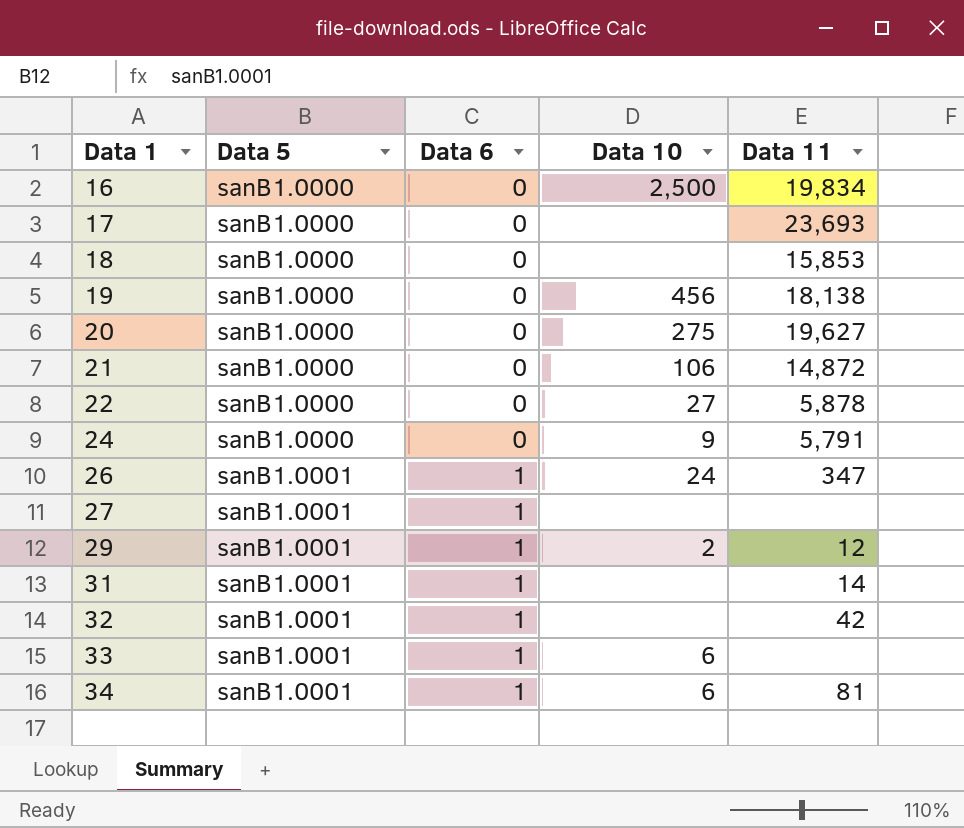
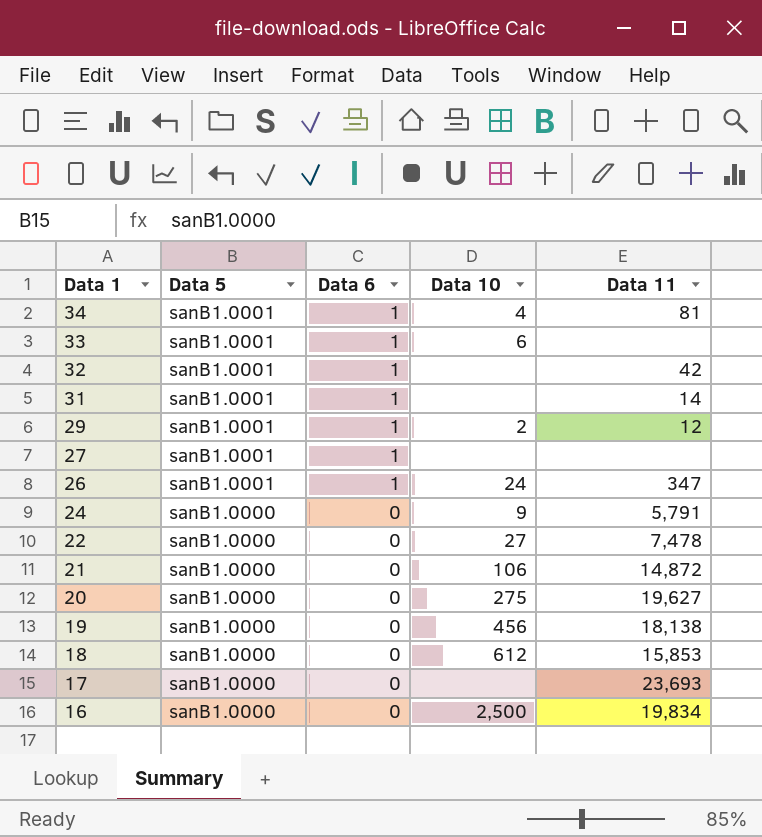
row order: Data 1 ascending -> Data 1 descending
34 | Data 10: 6 -> 4
22 | Data 11: 5,878 -> 7,478
18 | Data 10: none -> 612

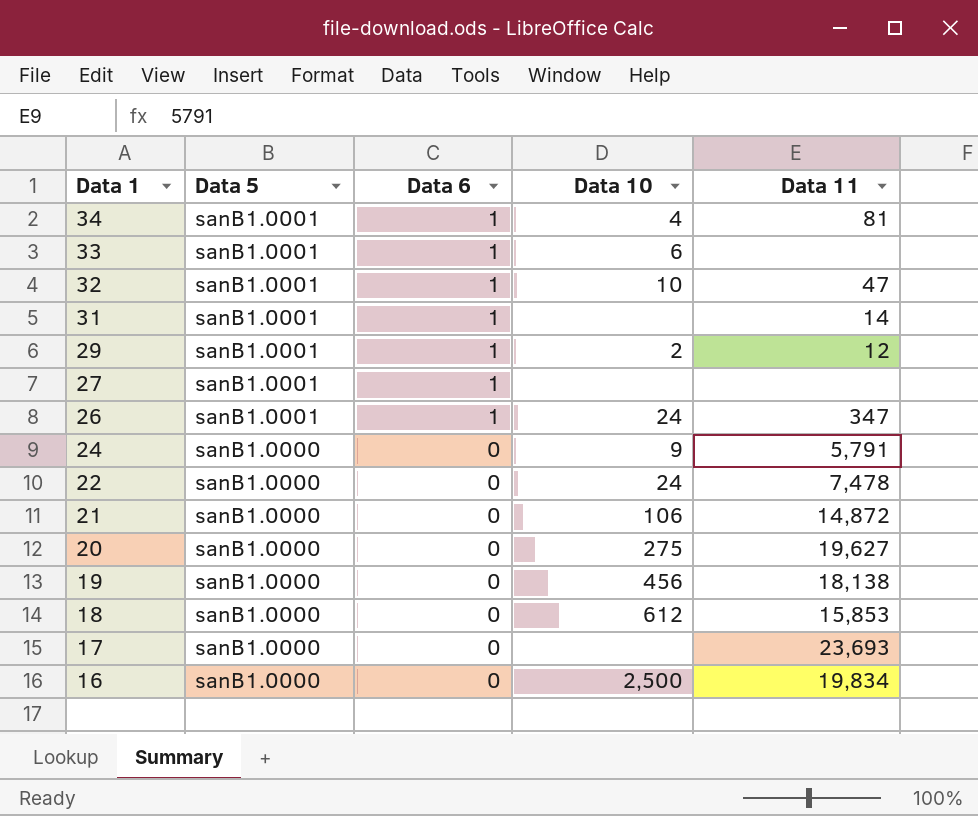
32 | Data 10: none -> 10
32 | Data 11: 42 -> 47
22 | Data 10: 27 -> 24

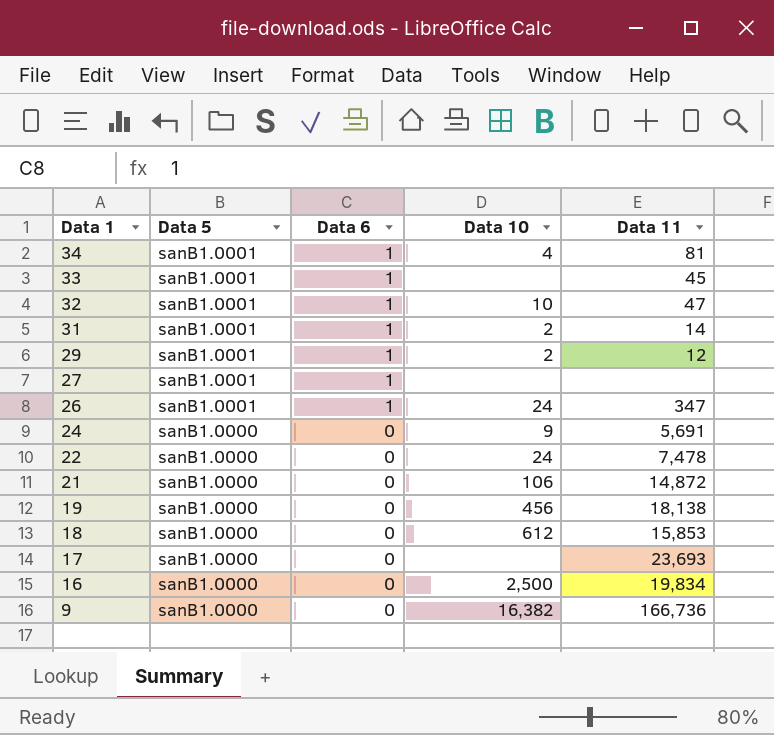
row 20: sanB1.0000 | 0 | 275 | 19,627 -> none
33 | Data 10: 6 -> none
33 | Data 11: none -> 45
31 | Data 10: none -> 2
24 | Data 11: 5,791 -> 5,691
row 9: none -> sanB1.0000 | 0 | 16,382 | 166,736

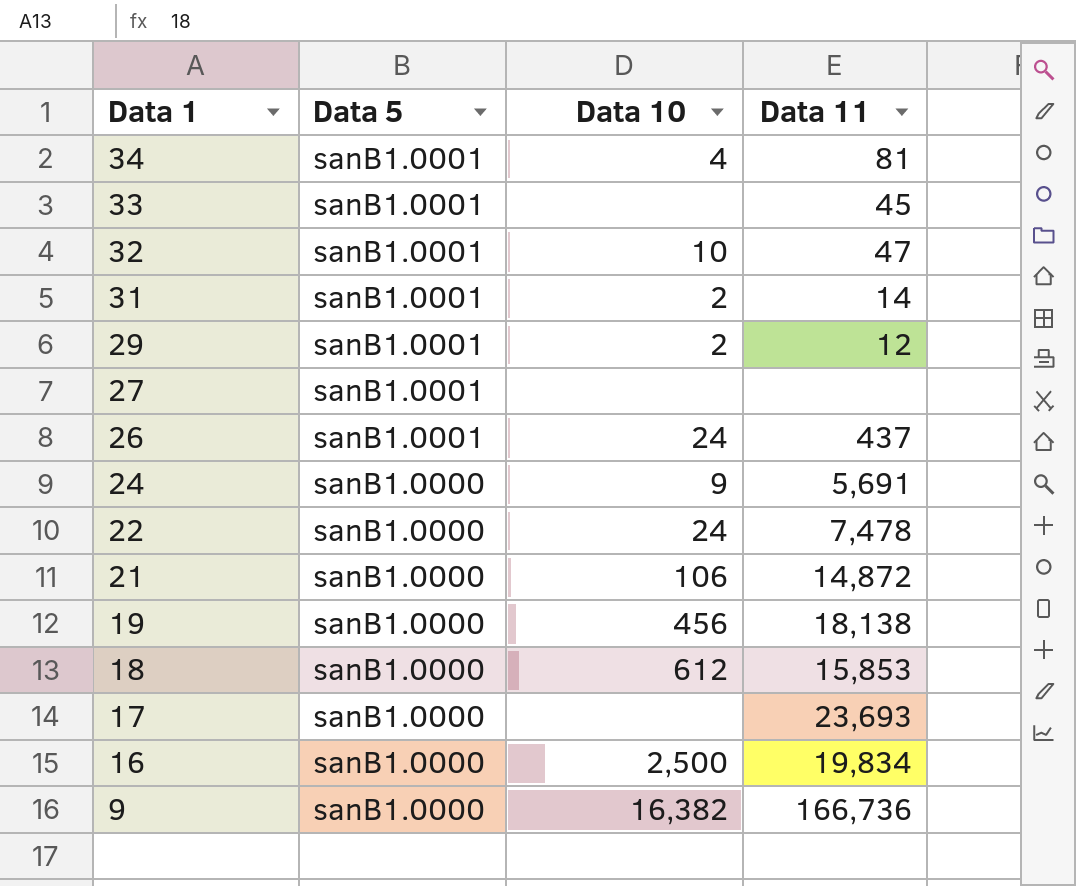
column Data 6 | position: 3 -> none
26 | Data 11: 347 -> 437

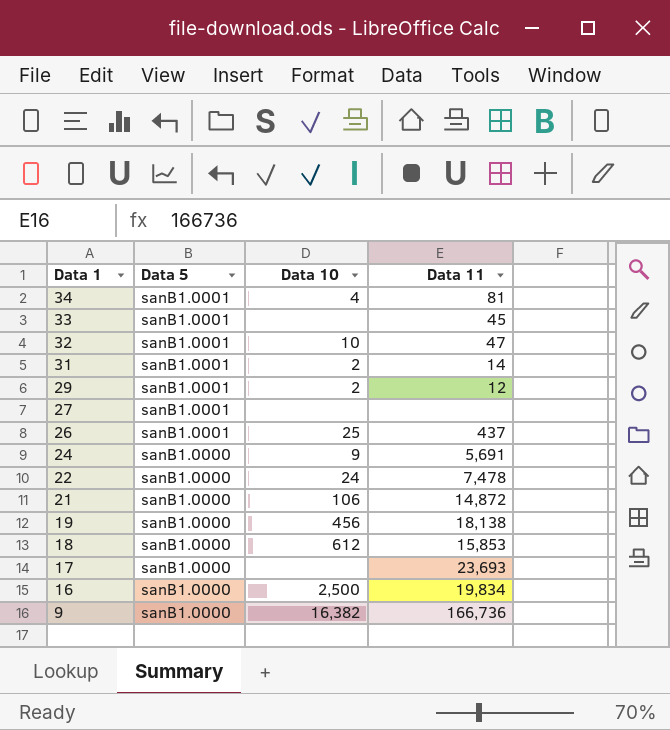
26 | Data 10: 24 -> 25

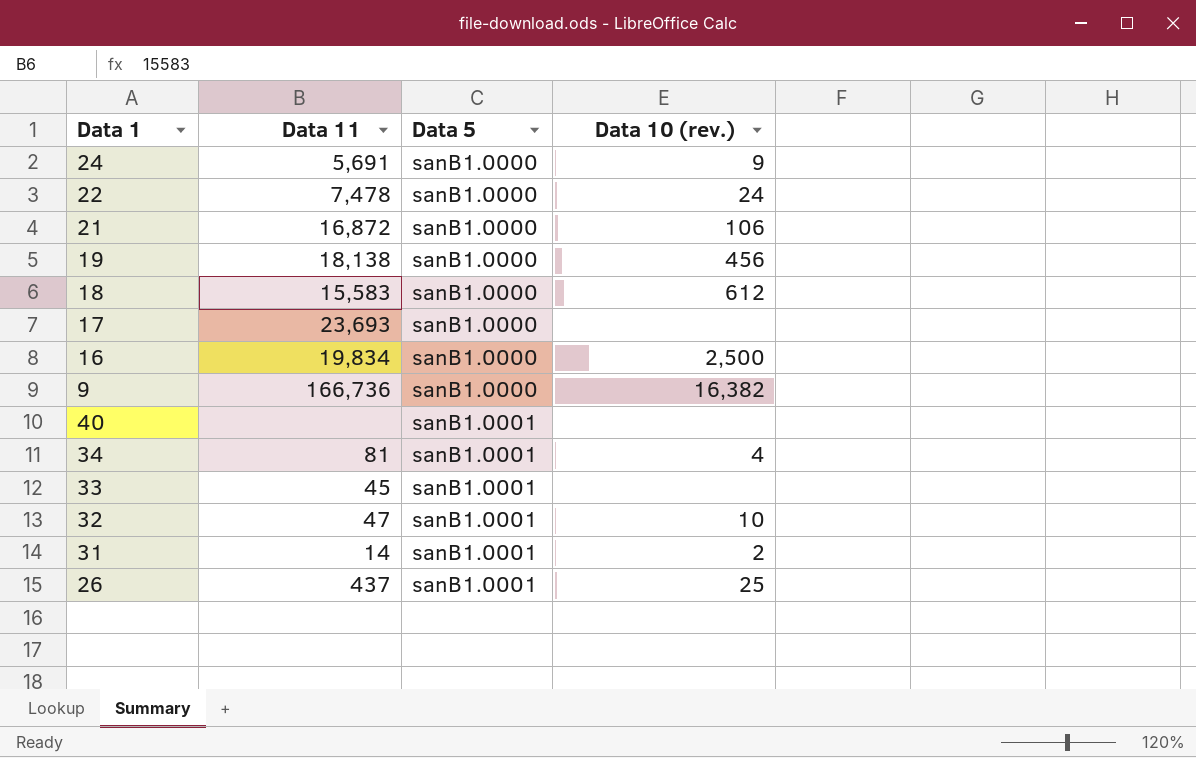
row order: Data 1 descending -> Data 5 ascending
column Data 11 | position: 4 -> 2
column name: Data 10 -> Data 10 (rev.)
row 29: sanB1.0001 | 2 | 12 -> none
row 27: sanB1.0001 | none | none -> none
21 | Data 11: 14,872 -> 16,872
18 | Data 11: 15,853 -> 15,583
row 40: none -> none | sanB1.0001 | none

